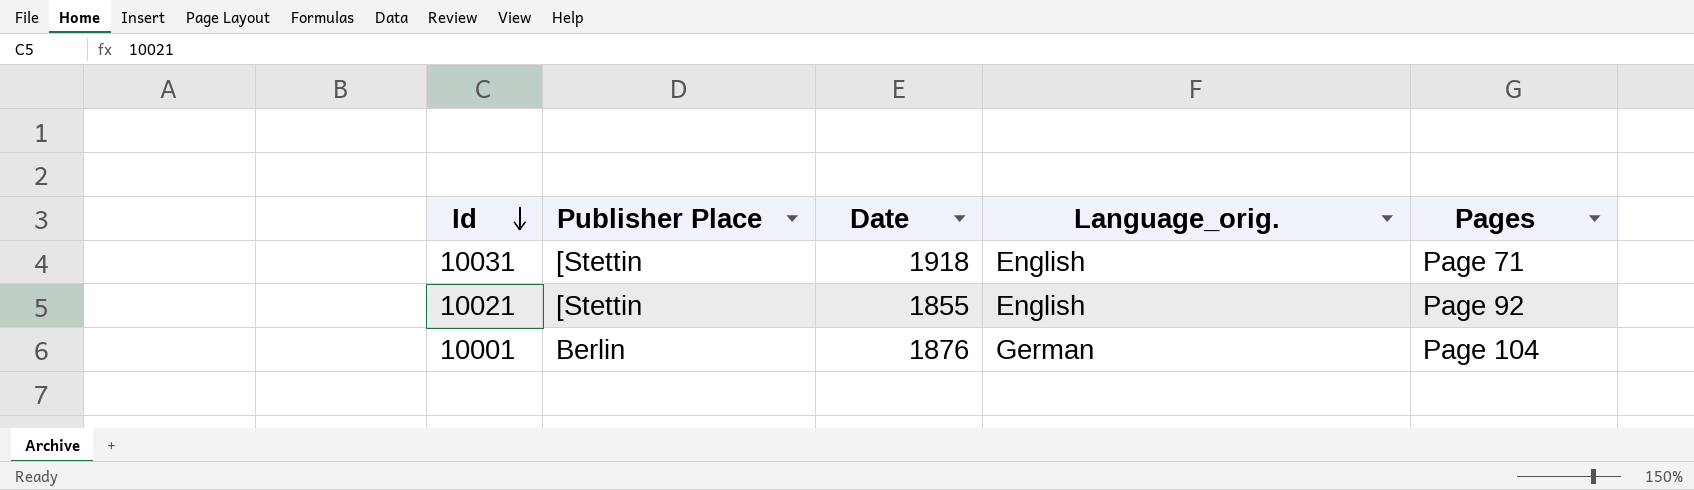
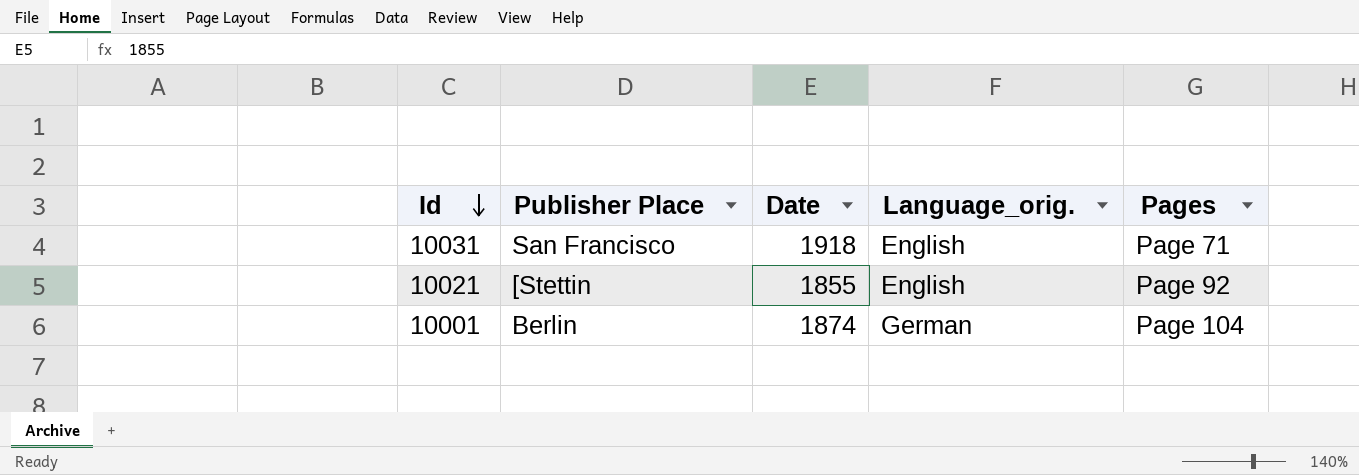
10031 | Publisher Place: [Stettin -> San Francisco
10001 | Date: 1876 -> 1874

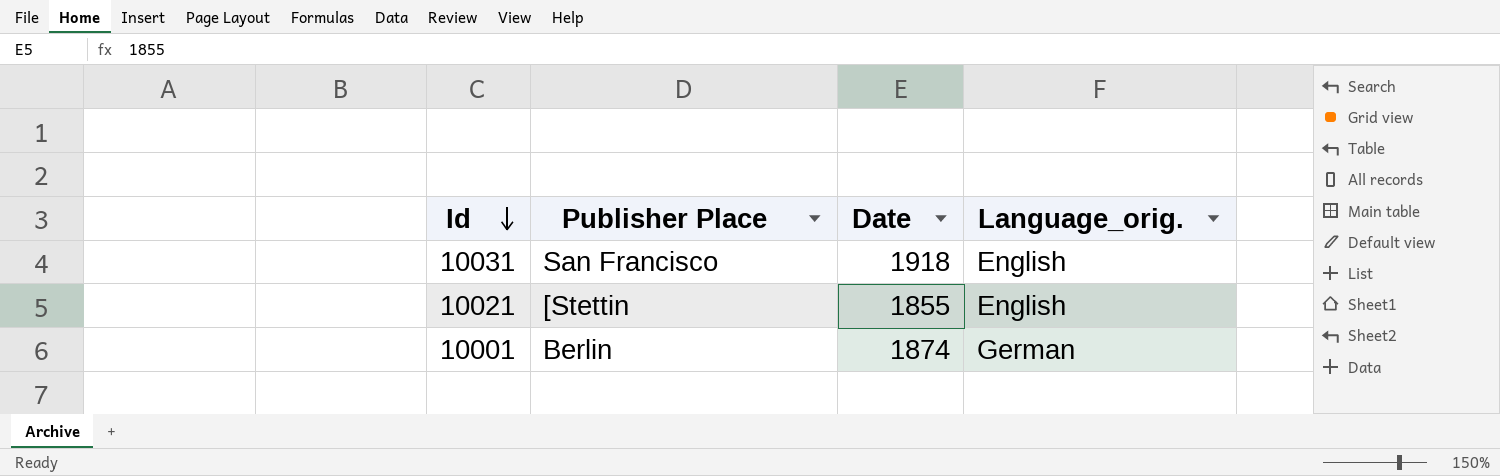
column Pages | position: 5 -> none

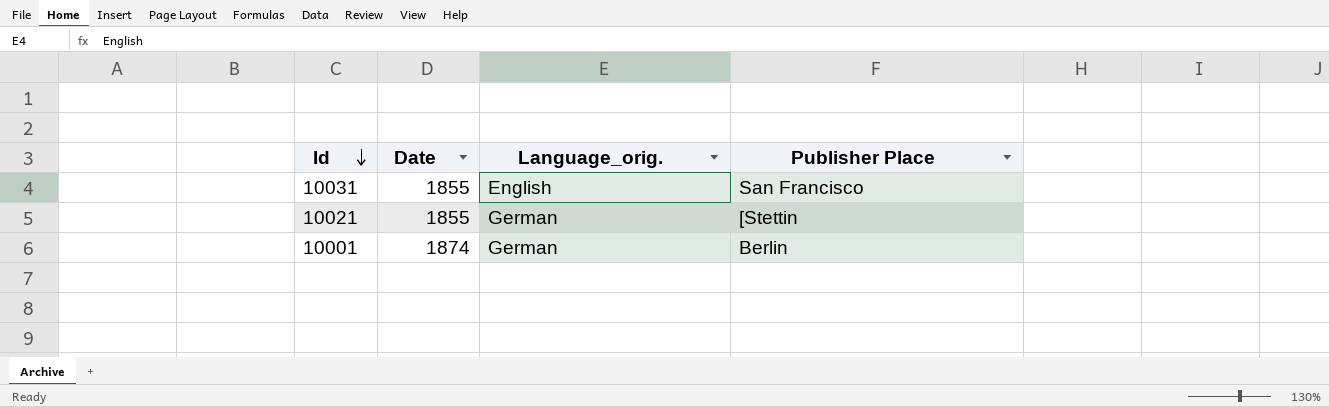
column Publisher Place | position: 2 -> 4
10031 | Date: 1918 -> 1855
10021 | Language_orig.: English -> German

